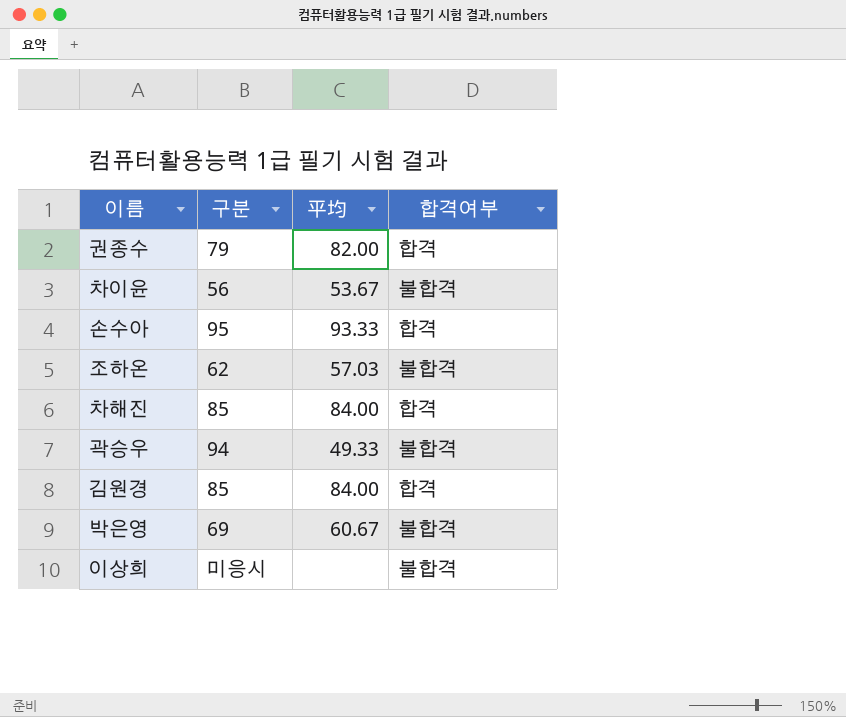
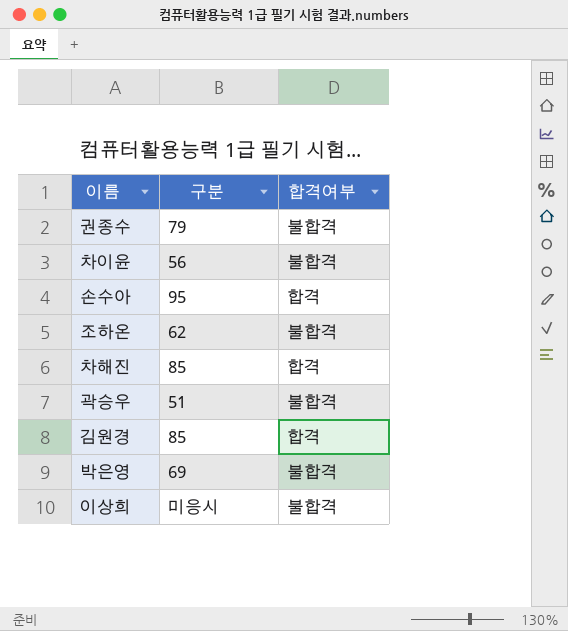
column 平均 | position: 3 -> none
권종수 | 합격여부: 합격 -> 불합격
곽승우 | 구분: 94 -> 51

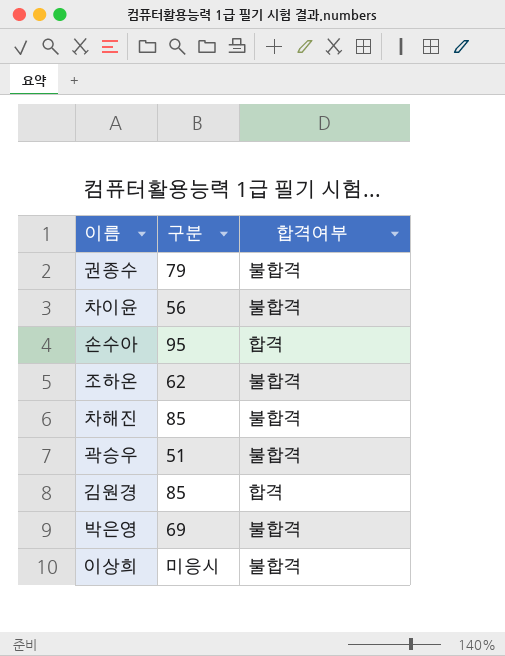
차해진 | 합격여부: 합격 -> 불합격

